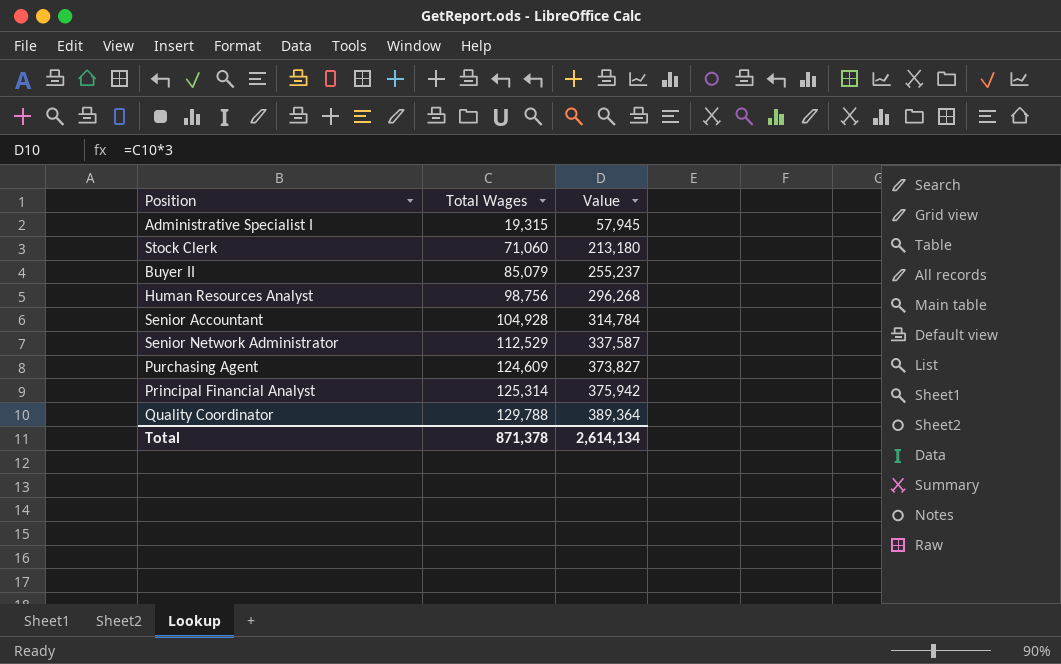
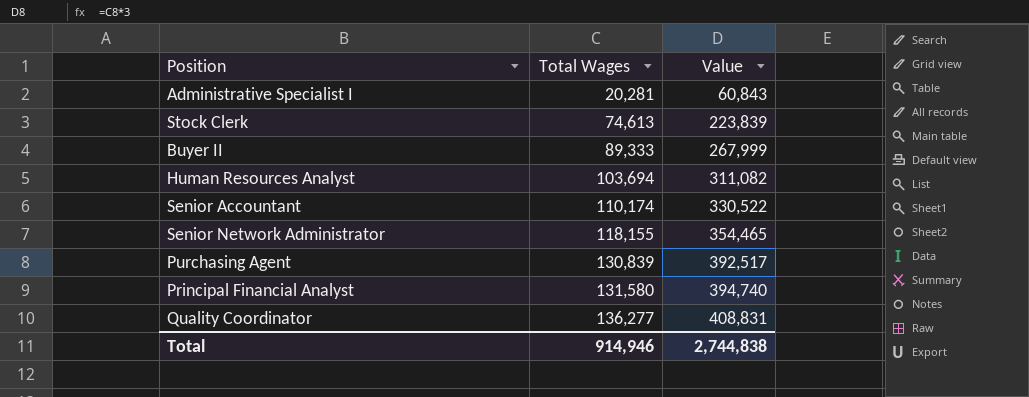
Administrative Specialist I | Total Wages: 19,315 -> 20,281
Administrative Specialist I | Value: 57,945 -> 60,843
Stock Clerk | Total Wages: 71,060 -> 74,613
Stock Clerk | Value: 213,180 -> 223,839
Buyer II | Total Wages: 85,079 -> 89,333
Buyer II | Value: 255,237 -> 267,999
Human Resources Analyst | Total Wages: 98,756 -> 103,694
Human Resources Analyst | Value: 296,268 -> 311,082
Senior Accountant | Total Wages: 104,928 -> 110,174
Senior Accountant | Value: 314,784 -> 330,522
Senior Network Administrator | Total Wages: 112,529 -> 118,155
Senior Network Administrator | Value: 337,587 -> 354,465
Purchasing Agent | Total Wages: 124,609 -> 130,839
Purchasing Agent | Value: 373,827 -> 392,517
Principal Financial Analyst | Total Wages: 125,314 -> 131,580
Principal Financial Analyst | Value: 375,942 -> 394,740
Quality Coordinator | Total Wages: 129,788 -> 136,277
Quality Coordinator | Value: 389,364 -> 408,831
Total | Total Wages: 871,378 -> 914,946
Total | Value: 2,614,134 -> 2,744,838

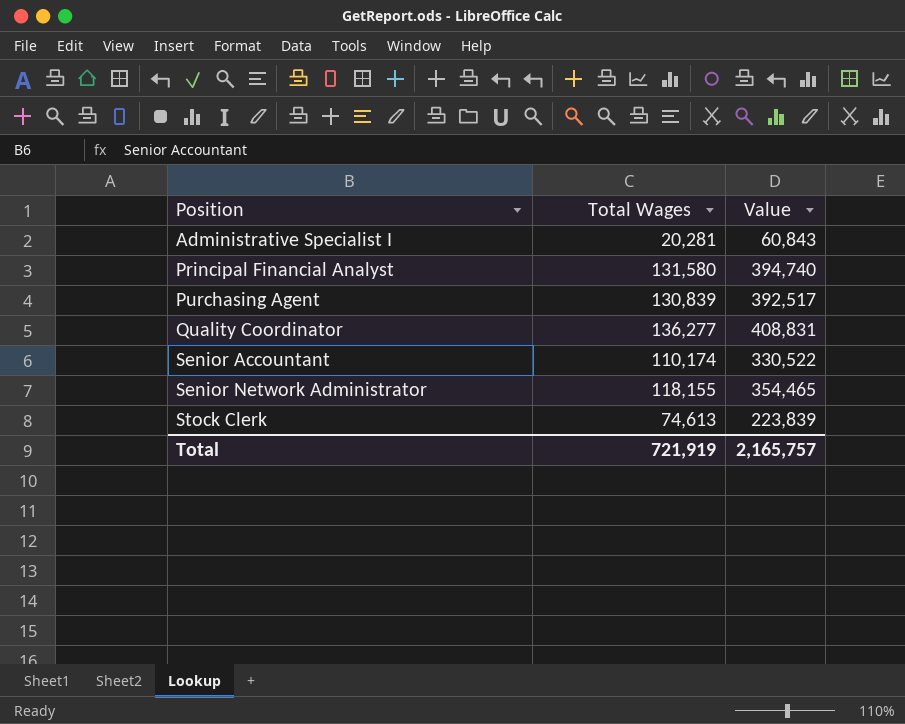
row order: Total Wages ascending -> Position ascending
row Buyer II: 89,333 | 267,999 -> none
row Human Resources Analyst: 103,694 | 311,082 -> none
Total | Total Wages: 914,946 -> 721,919
Total | Value: 2,744,838 -> 2,165,757

